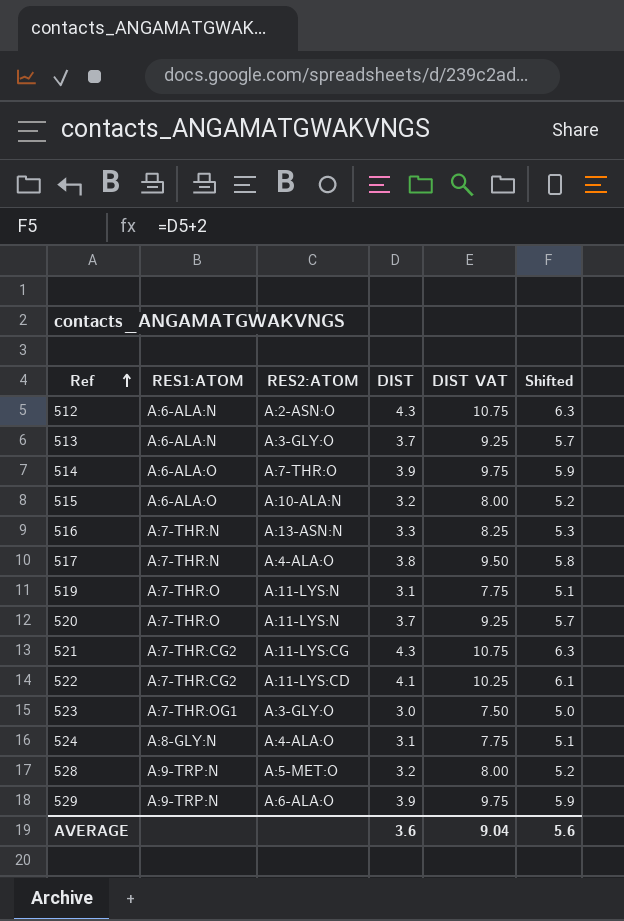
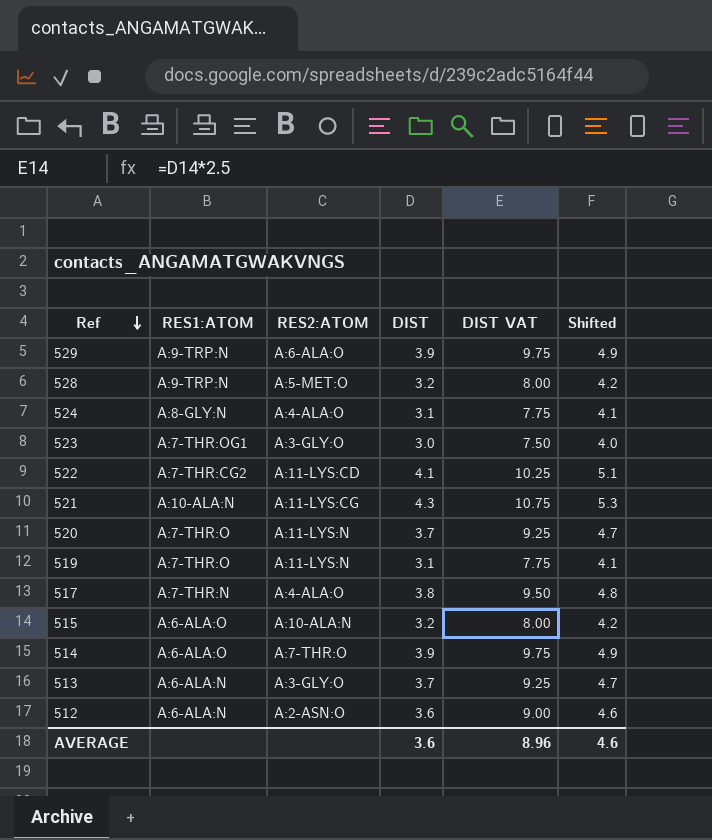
row order: Ref ascending -> Ref descending
column Shifted | formula: [DIST] + 2 -> [DIST] + 1
row 516: A:7-THR:N | A:13-ASN:N | 3.3 | 8.25 | 5.3 -> none
521 | RES1:ATOM: A:7-THR:CG2 -> A:10-ALA:N
512 | DIST: 4.3 -> 3.6
512 | DIST VAT: 10.75 -> 9.00
AVERAGE | DIST VAT: 9.04 -> 8.96
AVERAGE | Shifted: 5.6 -> 4.6

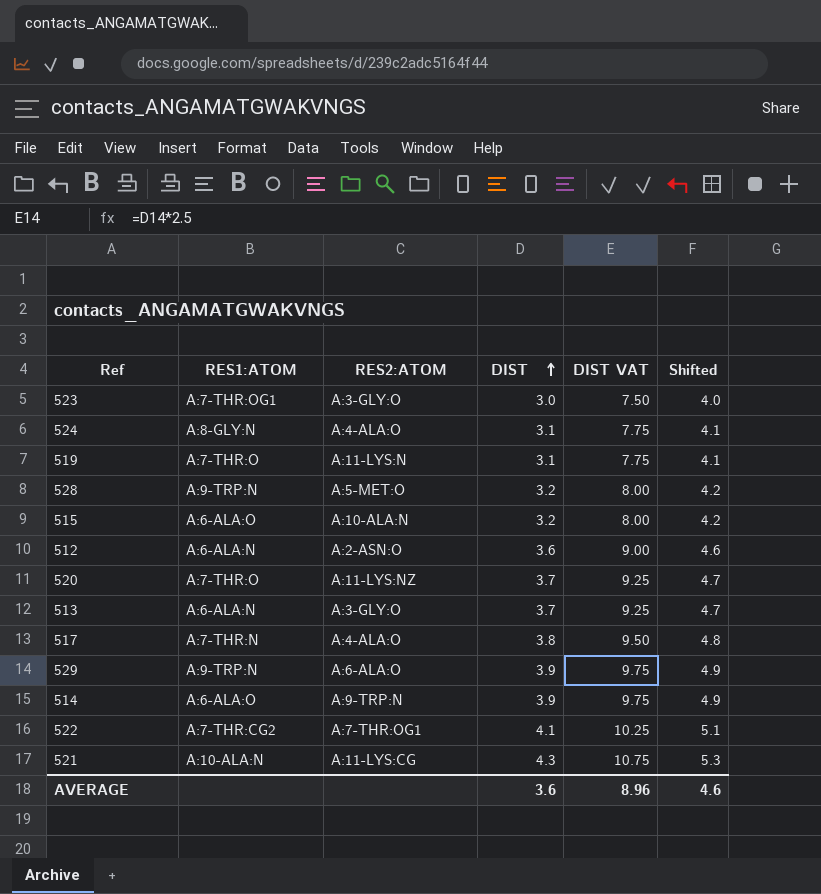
row order: Ref descending -> DIST ascending
520 | RES2:ATOM: A:11-LYS:N -> A:11-LYS:NZ
514 | RES2:ATOM: A:7-THR:O -> A:9-TRP:N
522 | RES2:ATOM: A:11-LYS:CD -> A:7-THR:OG1

